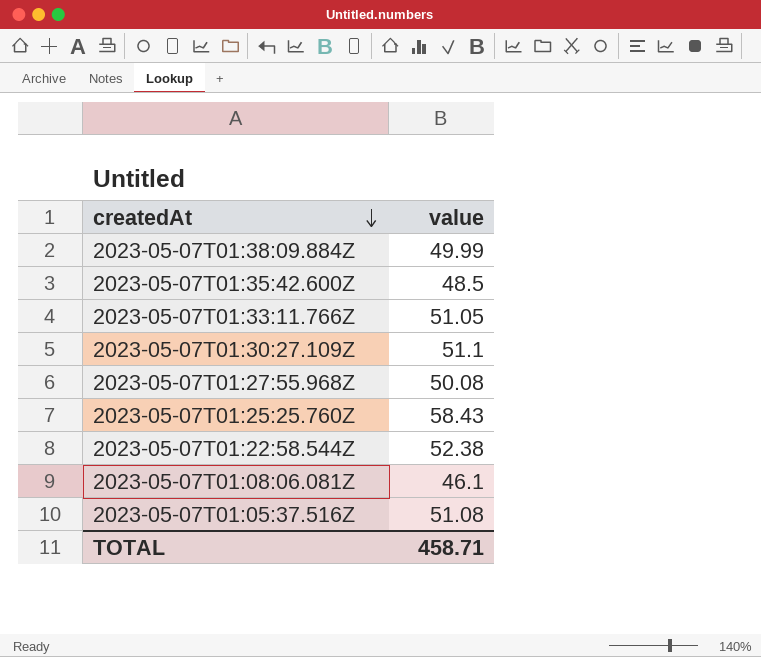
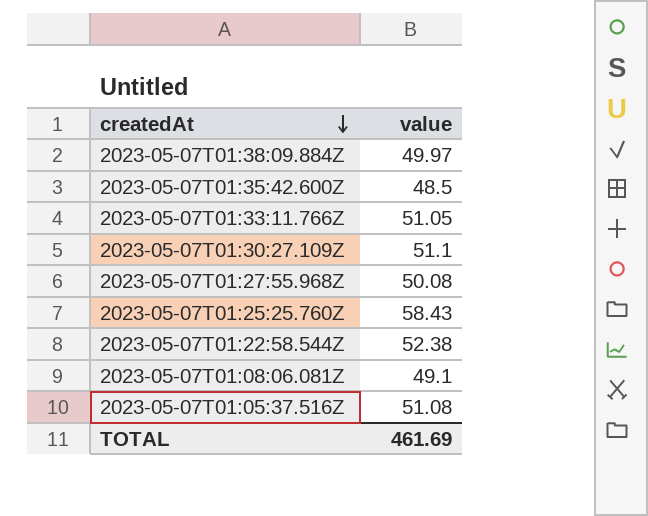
2023-05-07T01:38:09.884Z | value: 49.99 -> 49.97
2023-05-07T01:08:06.081Z | value: 46.1 -> 49.1
TOTAL | value: 458.71 -> 461.69

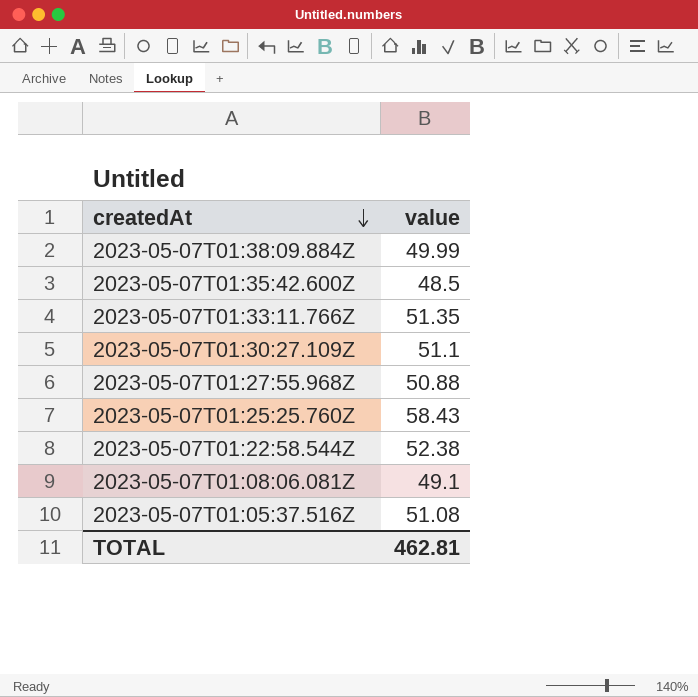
2023-05-07T01:38:09.884Z | value: 49.97 -> 49.99
2023-05-07T01:33:11.766Z | value: 51.05 -> 51.35
2023-05-07T01:27:55.968Z | value: 50.08 -> 50.88
TOTAL | value: 461.69 -> 462.81

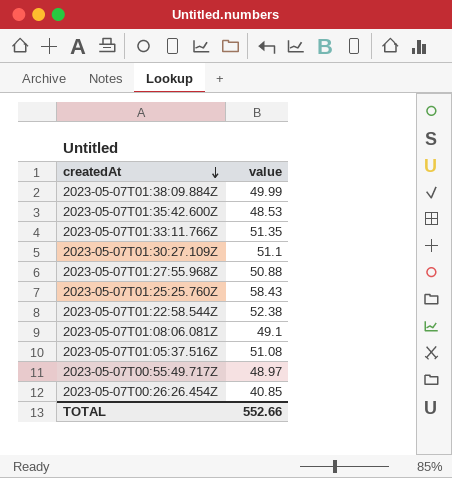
2023-05-07T01:35:42.600Z | value: 48.5 -> 48.53
row 2023-05-07T00:55:49.717Z: none -> 48.97
row 2023-05-07T00:26:26.454Z: none -> 40.85
TOTAL | value: 462.81 -> 552.66

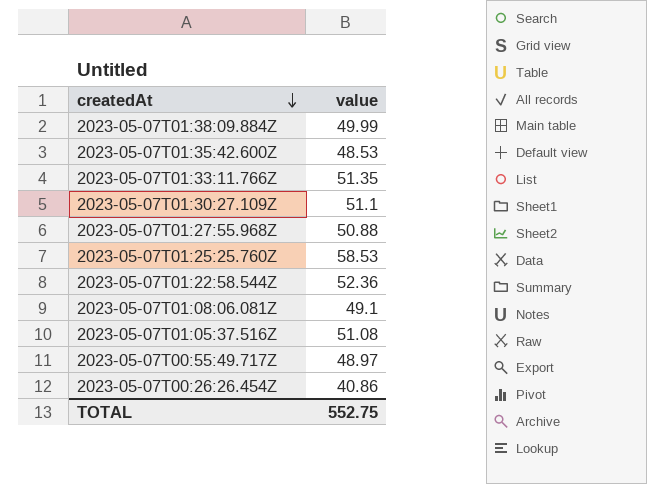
2023-05-07T01:25:25.760Z | value: 58.43 -> 58.53
2023-05-07T01:22:58.544Z | value: 52.38 -> 52.36
2023-05-07T00:26:26.454Z | value: 40.85 -> 40.86
TOTAL | value: 552.66 -> 552.75

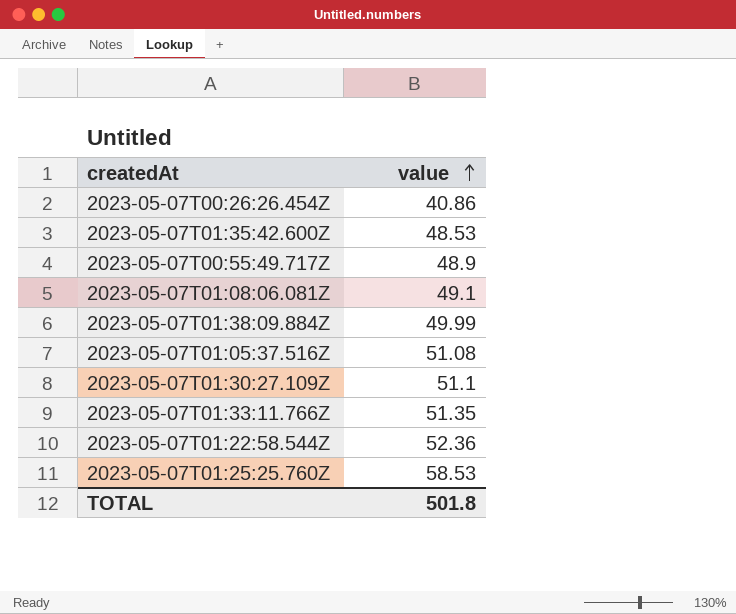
row order: createdAt descending -> value ascending
row 2023-05-07T01:27:55.968Z: 50.88 -> none
2023-05-07T00:55:49.717Z | value: 48.97 -> 48.9
TOTAL | value: 552.75 -> 501.8

